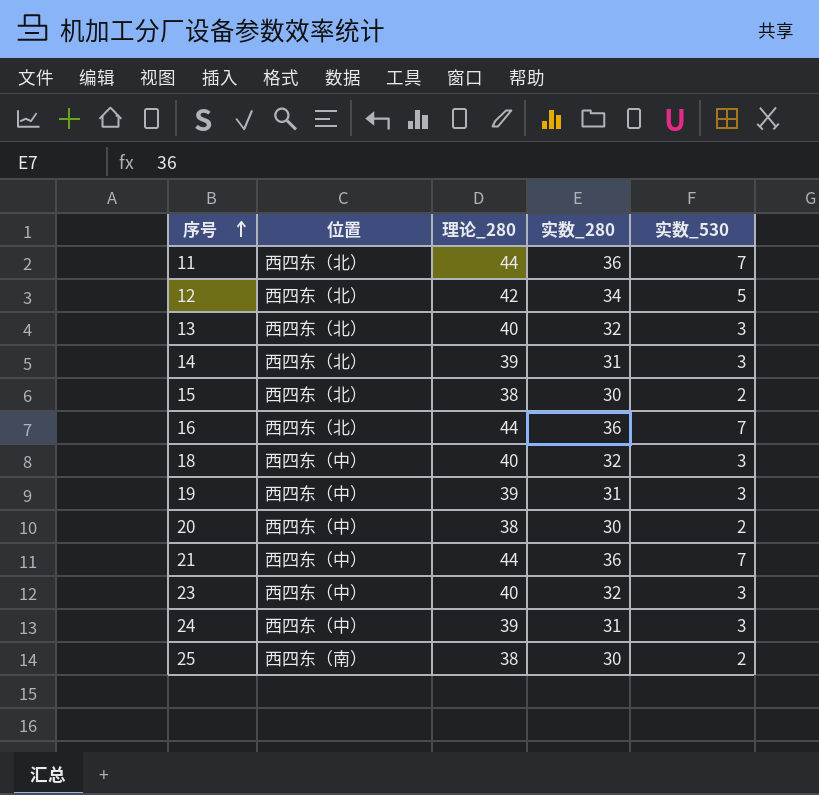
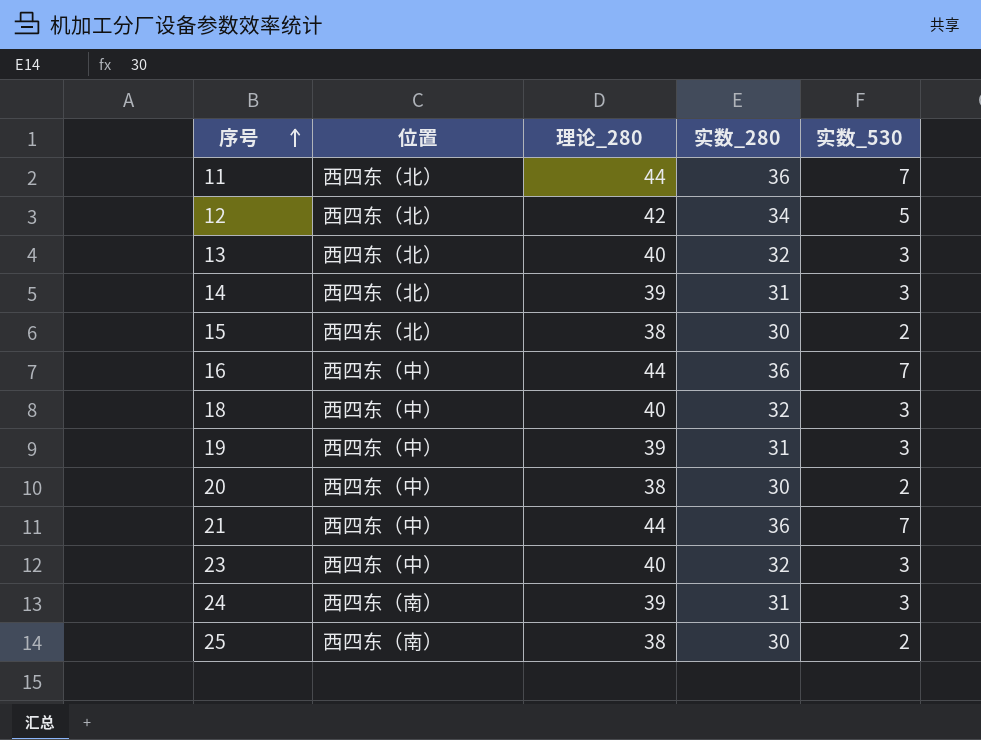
16 | 位置: 西四东（北） -> 西四东（中）
24 | 位置: 西四东（中） -> 西四东（南）

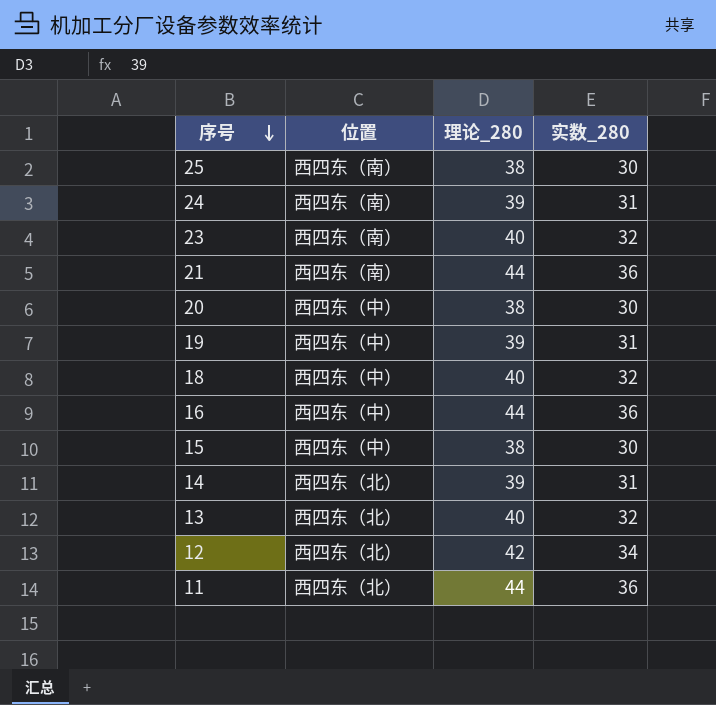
row order: 序号 ascending -> 序号 descending
column 实数_530 | position: 5 -> none
23 | 位置: 西四东（中） -> 西四东（南）
21 | 位置: 西四东（中） -> 西四东（南）
15 | 位置: 西四东（北） -> 西四东（中）

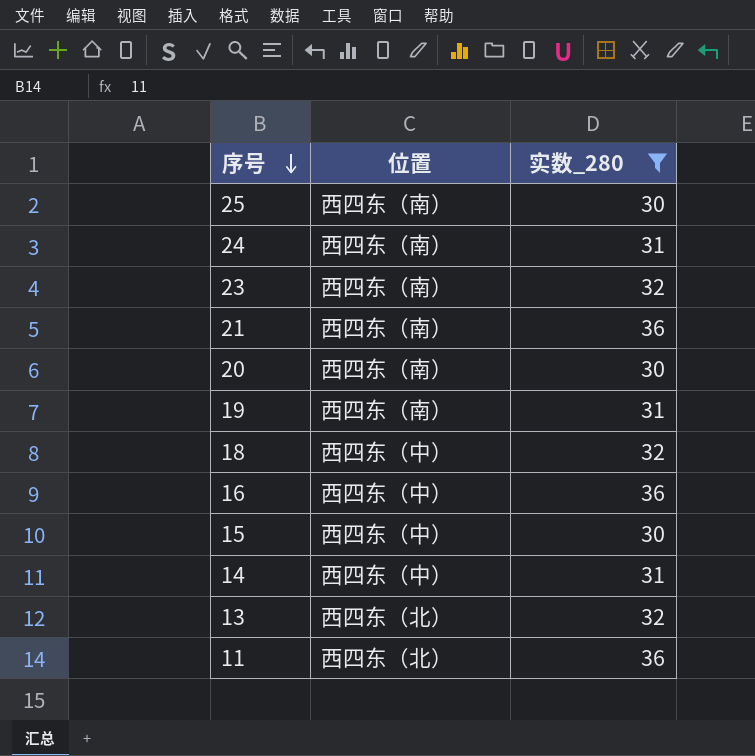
filter: none -> 实数_280 != 34
column 理论_280 | position: 3 -> none
20 | 位置: 西四东（中） -> 西四东（南）
19 | 位置: 西四东（中） -> 西四东（南）
14 | 位置: 西四东（北） -> 西四东（中）

